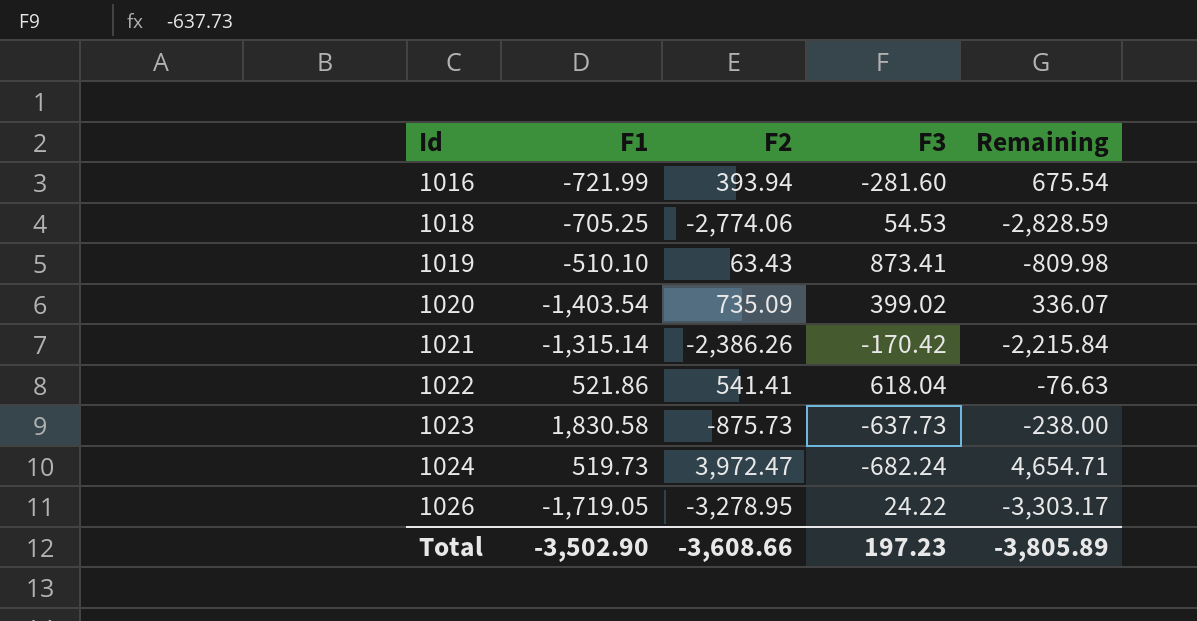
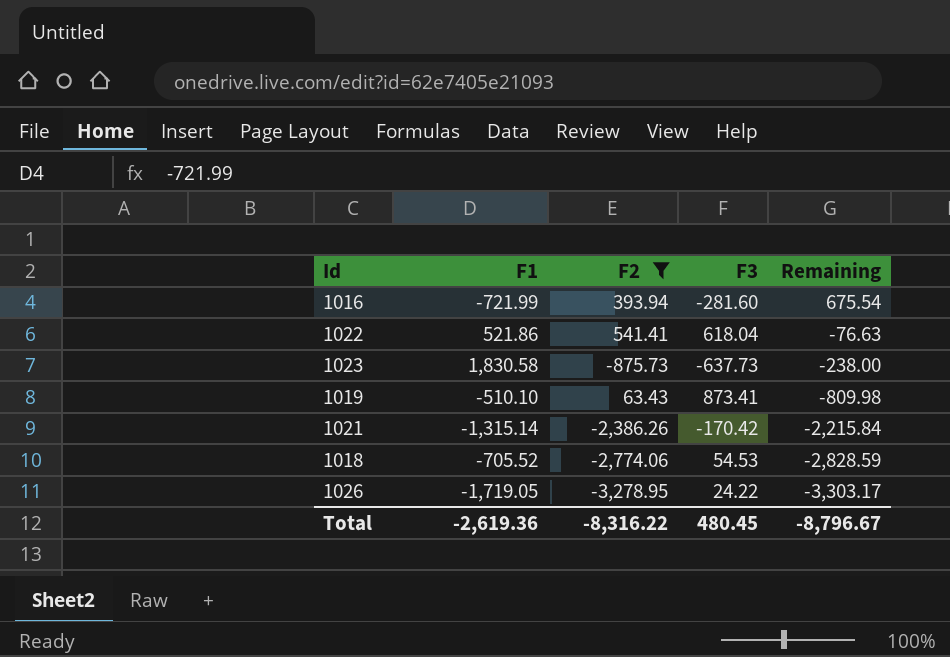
filter: none -> F2 <= 541.41
row order: Id ascending -> Remaining descending
1018 | F1: -705.25 -> -705.52
Total | F1: -3,502.90 -> -2,619.36
Total | F2: -3,608.66 -> -8,316.22
Total | F3: 197.23 -> 480.45
Total | Remaining: -3,805.89 -> -8,796.67

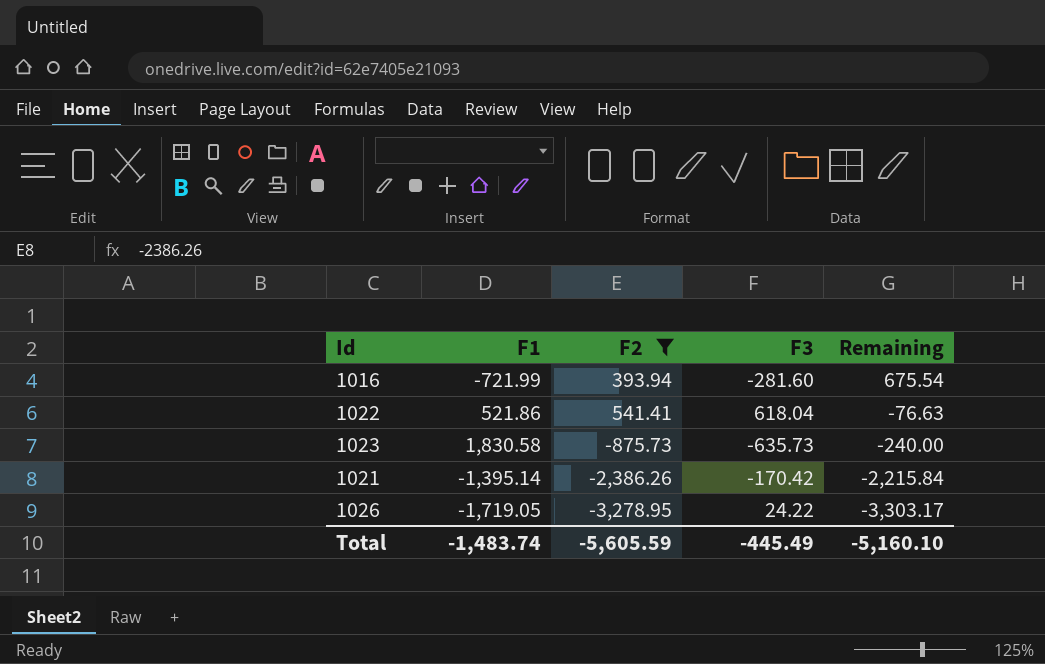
row 1019: -510.10 | 63.43 | 873.41 | -809.98 -> none
row 1018: -705.52 | -2,774.06 | 54.53 | -2,828.59 -> none
1023 | F3: -637.73 -> -635.73
1023 | Remaining: -238.00 -> -240.00
1021 | F1: -1,315.14 -> -1,395.14
Total | F1: -2,619.36 -> -1,483.74
Total | F2: -8,316.22 -> -5,605.59
Total | F3: 480.45 -> -445.49
Total | Remaining: -8,796.67 -> -5,160.10

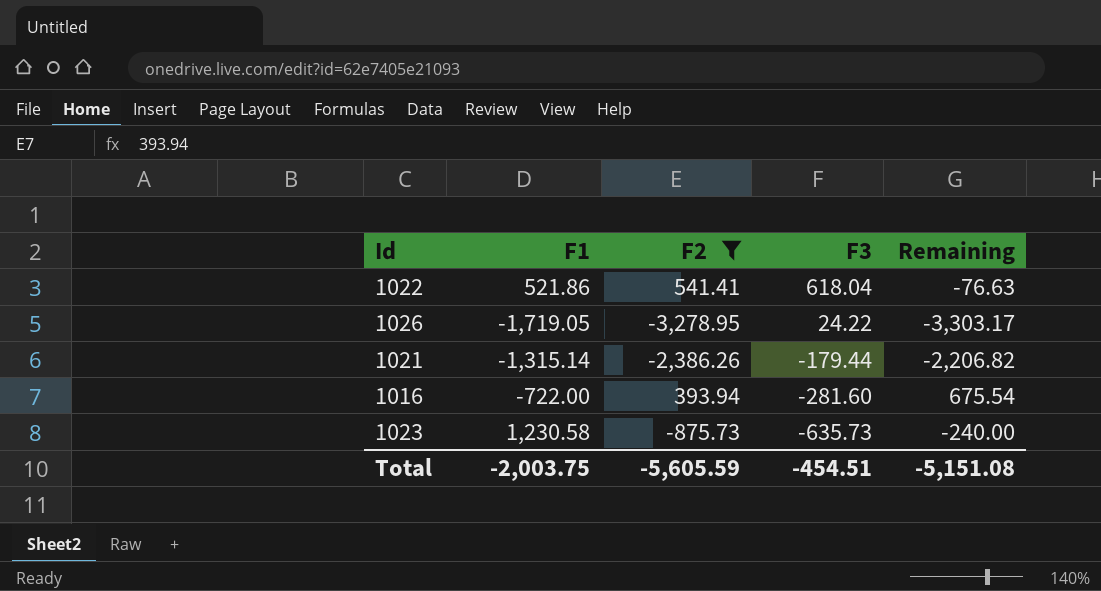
row order: Remaining descending -> F3 descending
1021 | F1: -1,395.14 -> -1,315.14
1021 | F3: -170.42 -> -179.44
1021 | Remaining: -2,215.84 -> -2,206.82
1016 | F1: -721.99 -> -722.00
1023 | F1: 1,830.58 -> 1,230.58
Total | F1: -1,483.74 -> -2,003.75
Total | F3: -445.49 -> -454.51
Total | Remaining: -5,160.10 -> -5,151.08

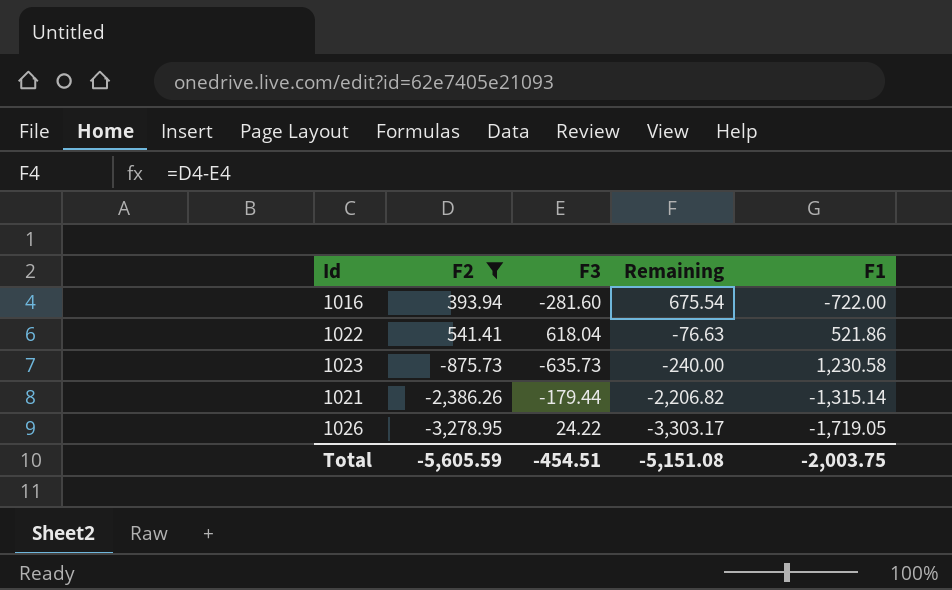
row order: F3 descending -> Remaining descending
column F1 | position: 2 -> 5

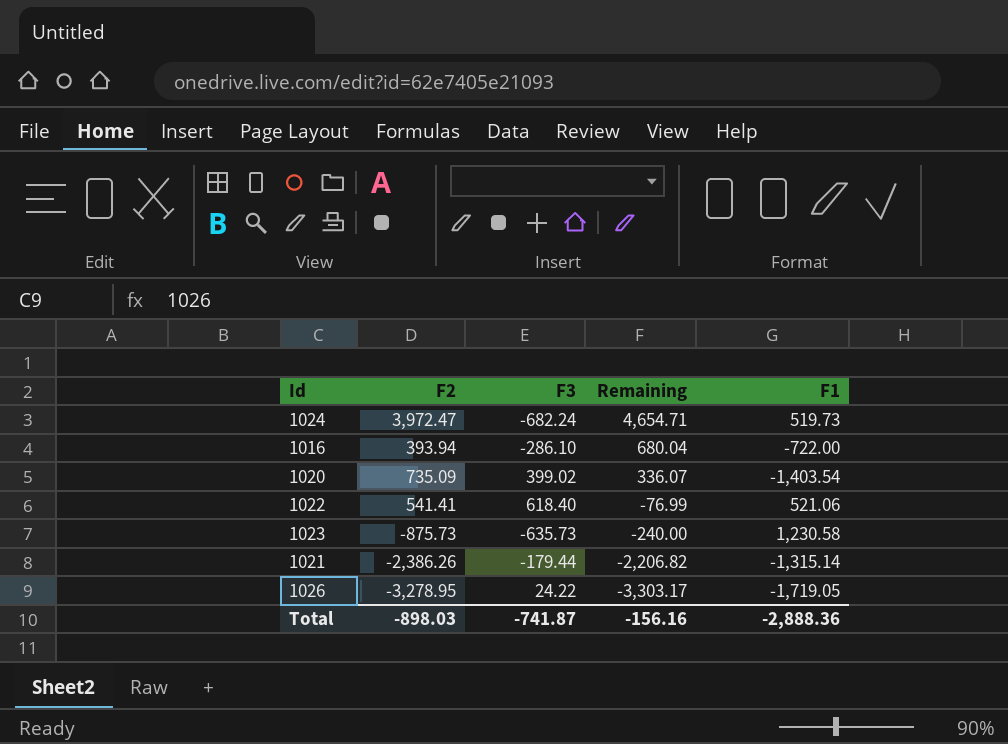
filter: F2 <= 541.41 -> none
1016 | F3: -281.60 -> -286.10
1016 | Remaining: 675.54 -> 680.04
1022 | F3: 618.04 -> 618.40
1022 | Remaining: -76.63 -> -76.99
1022 | F1: 521.86 -> 521.06
Total | F2: -5,605.59 -> -898.03
Total | F3: -454.51 -> -741.87
Total | Remaining: -5,151.08 -> -156.16
Total | F1: -2,003.75 -> -2,888.36

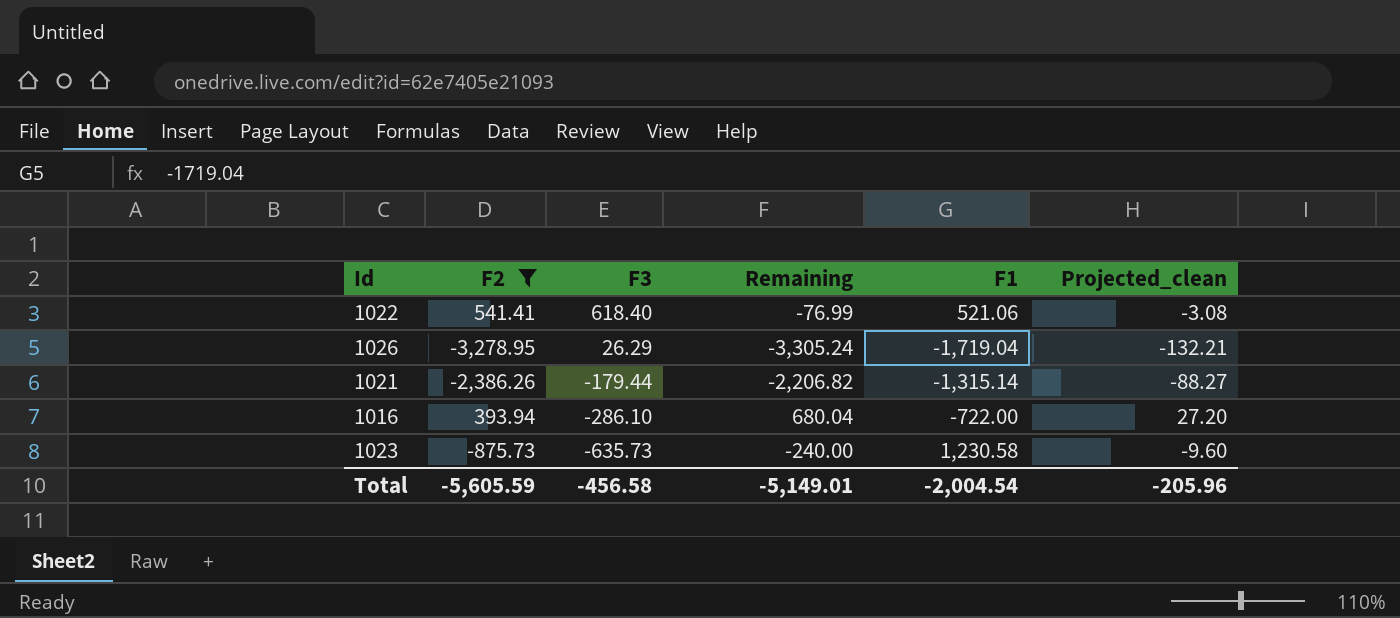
filter: none -> F2 <= 541.41
row order: Remaining descending -> F3 descending
column Projected_clean | formula: none -> [Remaining] * 0.04
1026 | F3: 24.22 -> 26.29
1026 | Remaining: -3,303.17 -> -3,305.24
1026 | F1: -1,719.05 -> -1,719.04
Total | F2: -898.03 -> -5,605.59
Total | F3: -741.87 -> -456.58
Total | Remaining: -156.16 -> -5,149.01
Total | F1: -2,888.36 -> -2,004.54

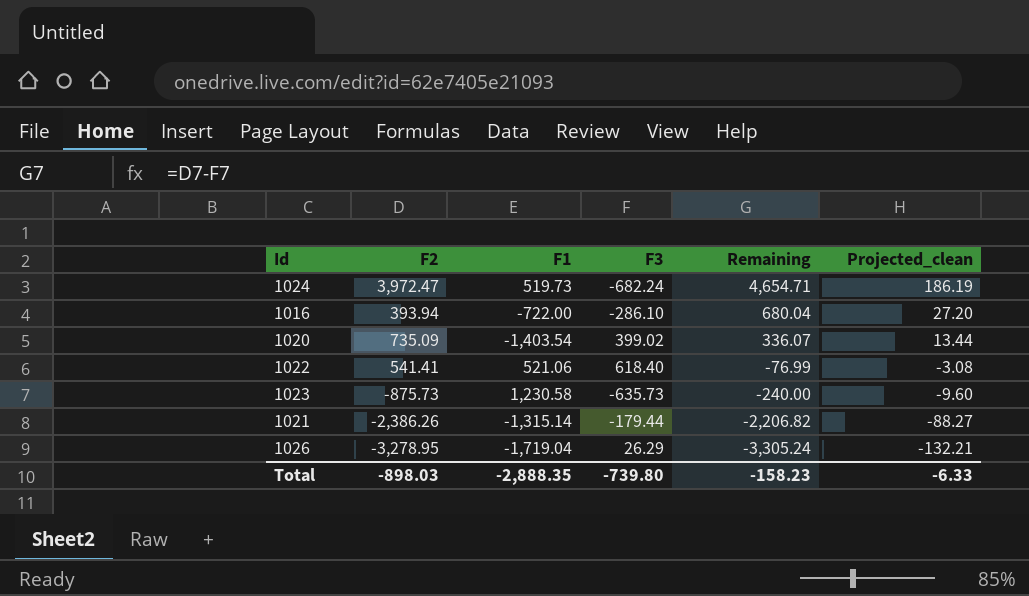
filter: F2 <= 541.41 -> none
row order: F3 descending -> Remaining descending
column F1 | position: 5 -> 3
Total | F2: -5,605.59 -> -898.03
Total | F1: -2,004.54 -> -2,888.35
Total | F3: -456.58 -> -739.80
Total | Remaining: -5,149.01 -> -158.23
Total | Projected_clean: -205.96 -> -6.33

